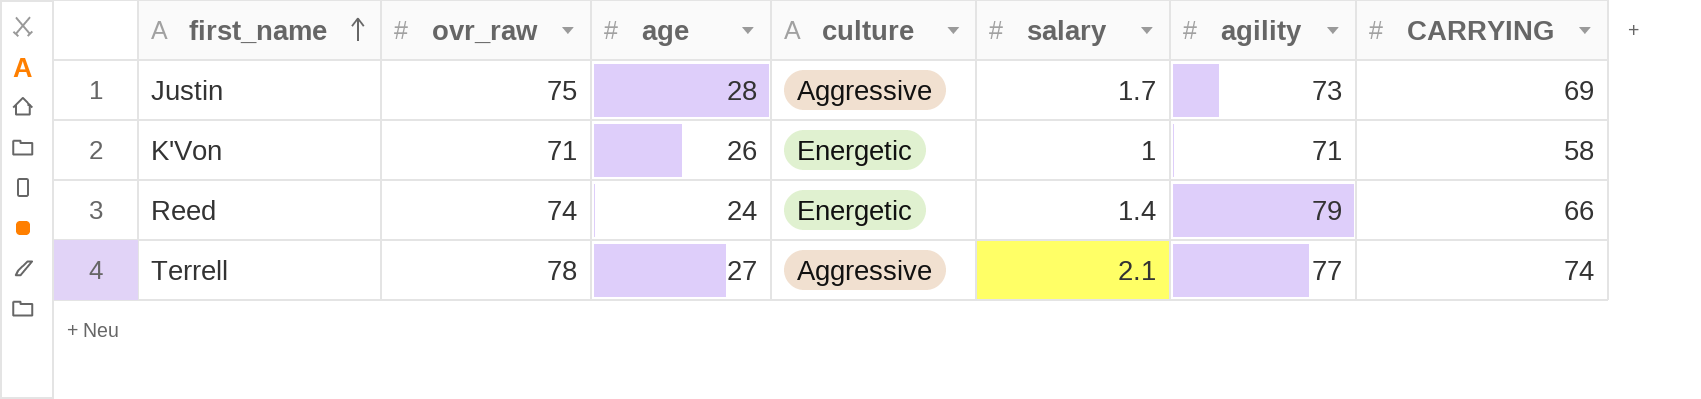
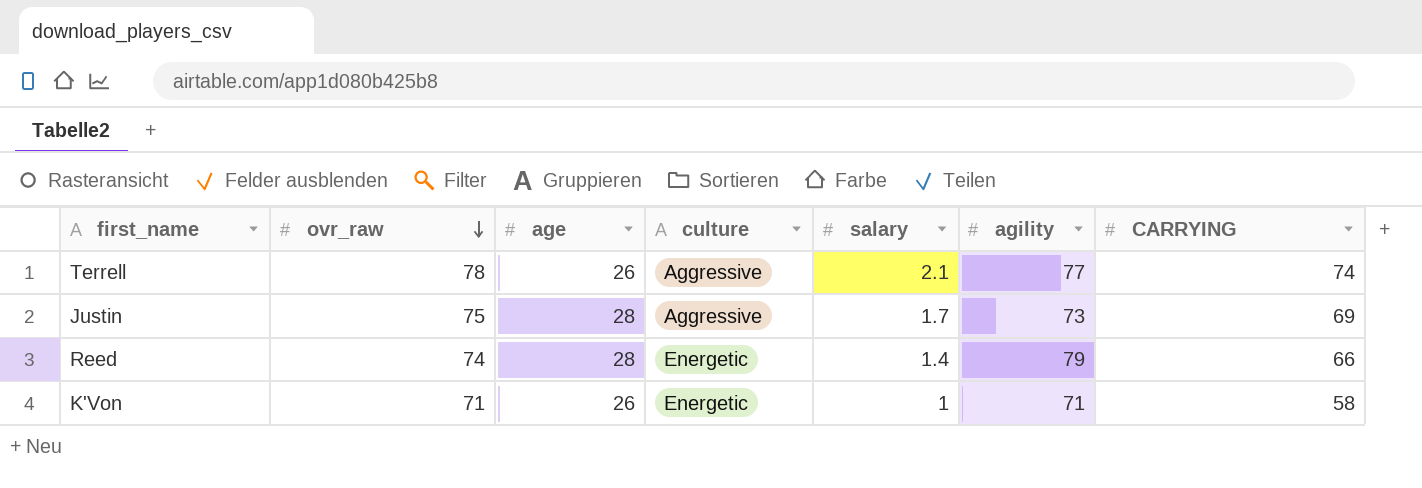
row order: first_name ascending -> ovr_raw descending
Terrell | age: 27 -> 26
Reed | age: 24 -> 28

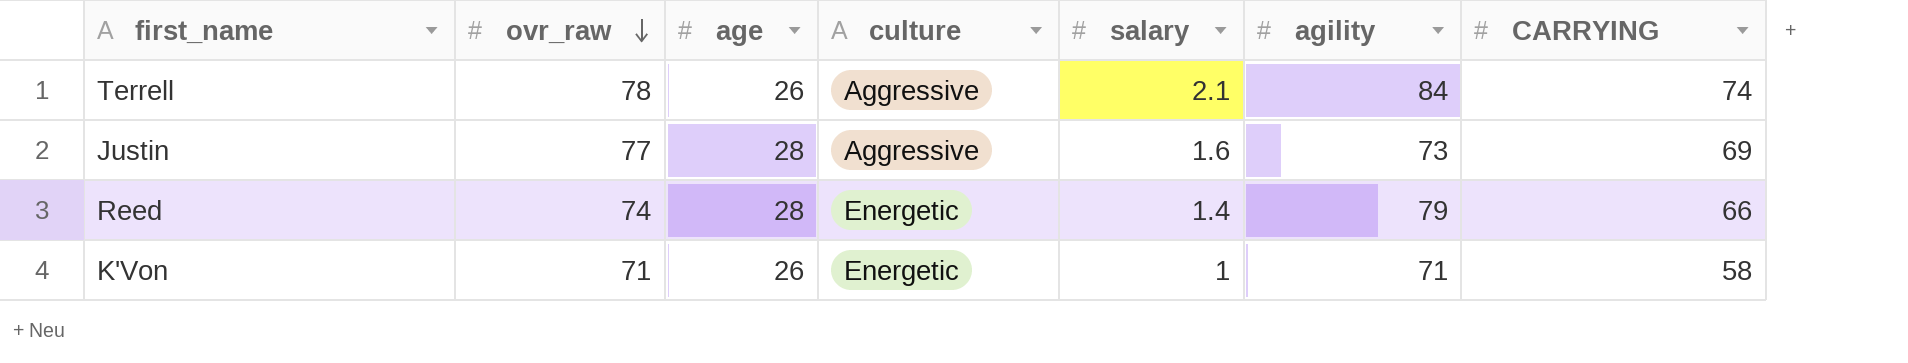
Terrell | agility: 77 -> 84
Justin | ovr_raw: 75 -> 77
Justin | salary: 1.7 -> 1.6

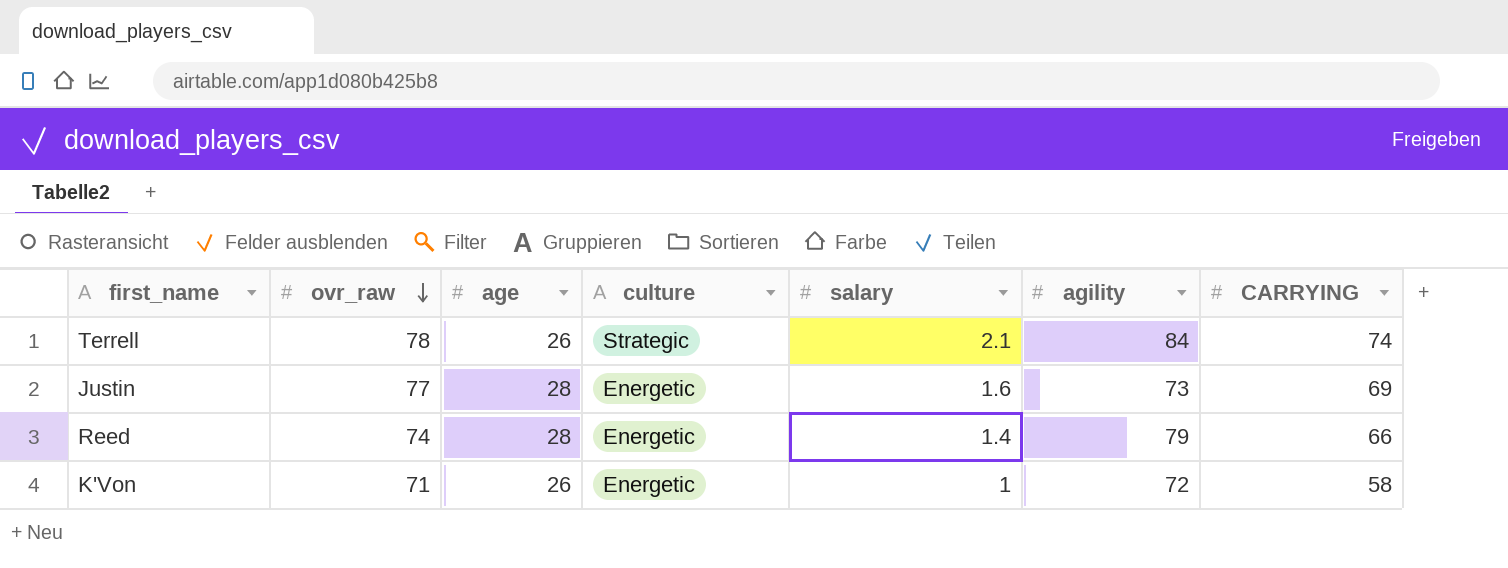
Terrell | culture: Aggressive -> Strategic
Justin | culture: Aggressive -> Energetic
K'Von | agility: 71 -> 72

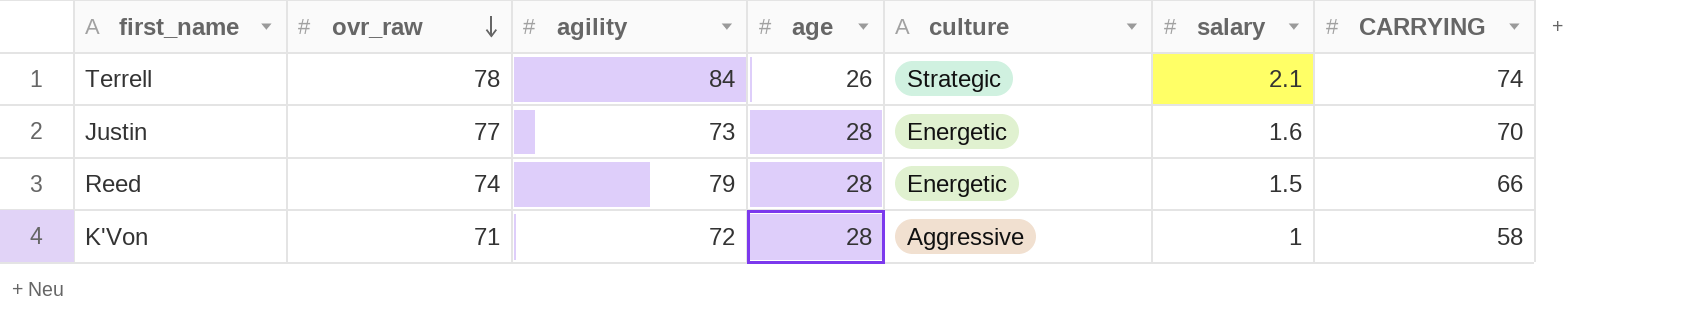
column agility | position: 6 -> 3
Justin | CARRYING: 69 -> 70
Reed | salary: 1.4 -> 1.5
K'Von | age: 26 -> 28
K'Von | culture: Energetic -> Aggressive

